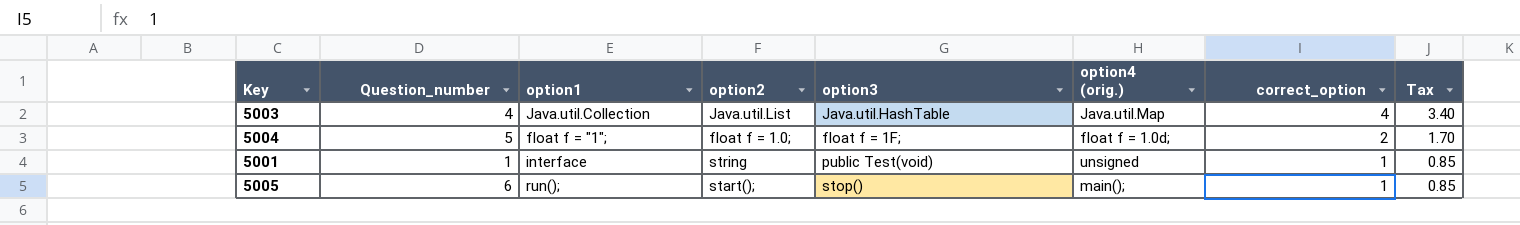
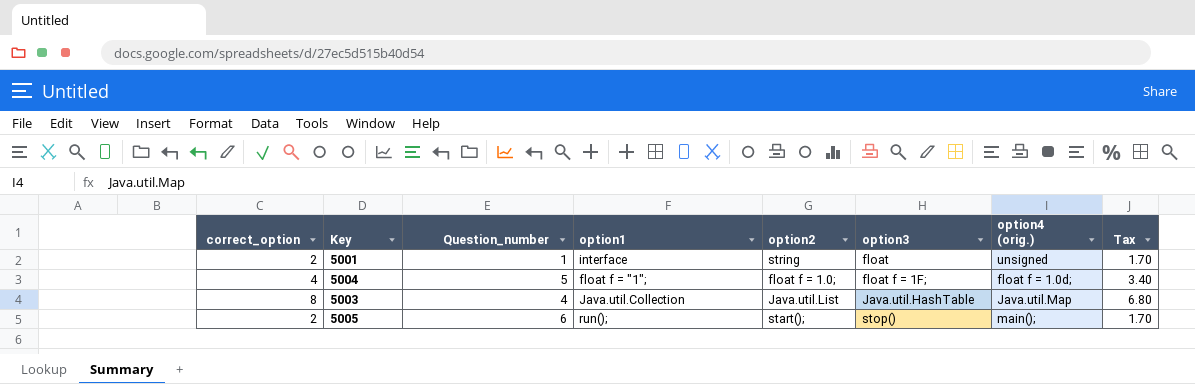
row order: correct_option descending -> option3 ascending
column correct_option | position: 7 -> 1
5001 | correct_option: 1 -> 2
5001 | option3: public Test(void) -> float
5001 | Tax: 0.85 -> 1.70
5004 | correct_option: 2 -> 4
5004 | Tax: 1.70 -> 3.40
5003 | correct_option: 4 -> 8
5003 | Tax: 3.40 -> 6.80
5005 | correct_option: 1 -> 2
5005 | Tax: 0.85 -> 1.70

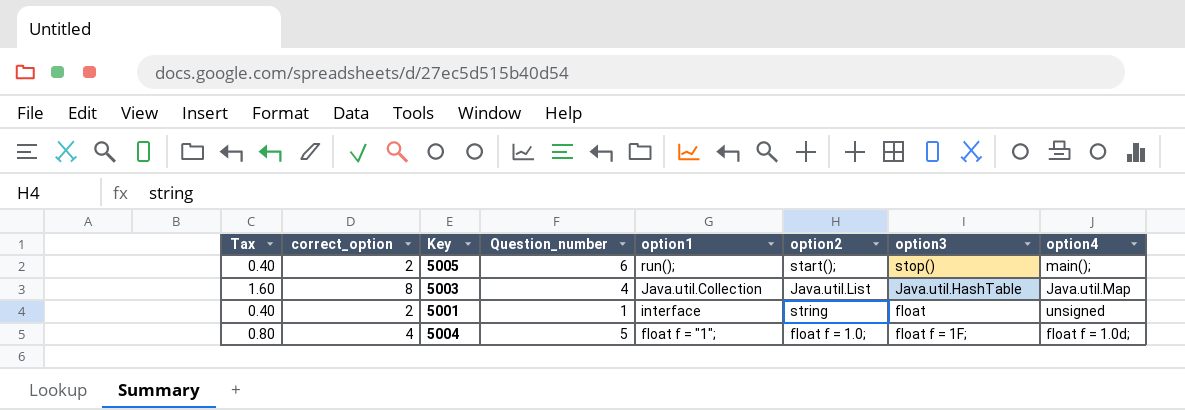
row order: option3 ascending -> option1 descending
column Tax | formula: [correct_option] * 0.85 -> [correct_option] * 0.2
column Tax | position: 8 -> 1
column name: option4 (orig.) -> option4

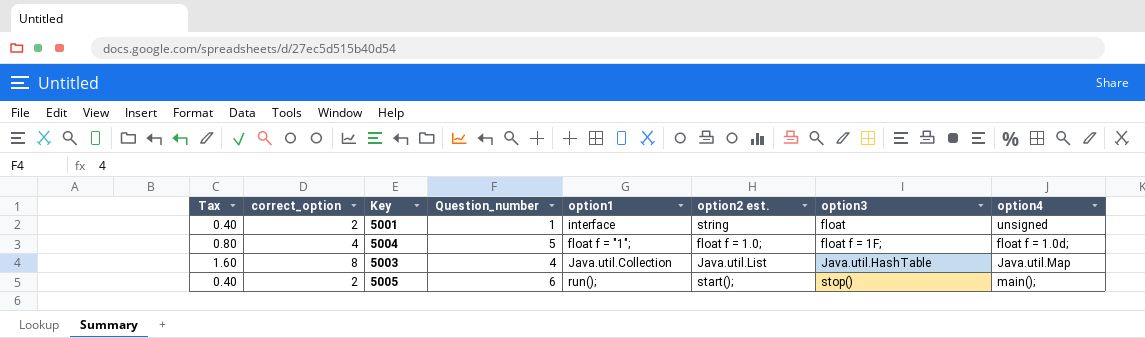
row order: option1 descending -> option3 ascending
column name: option2 -> option2 est.

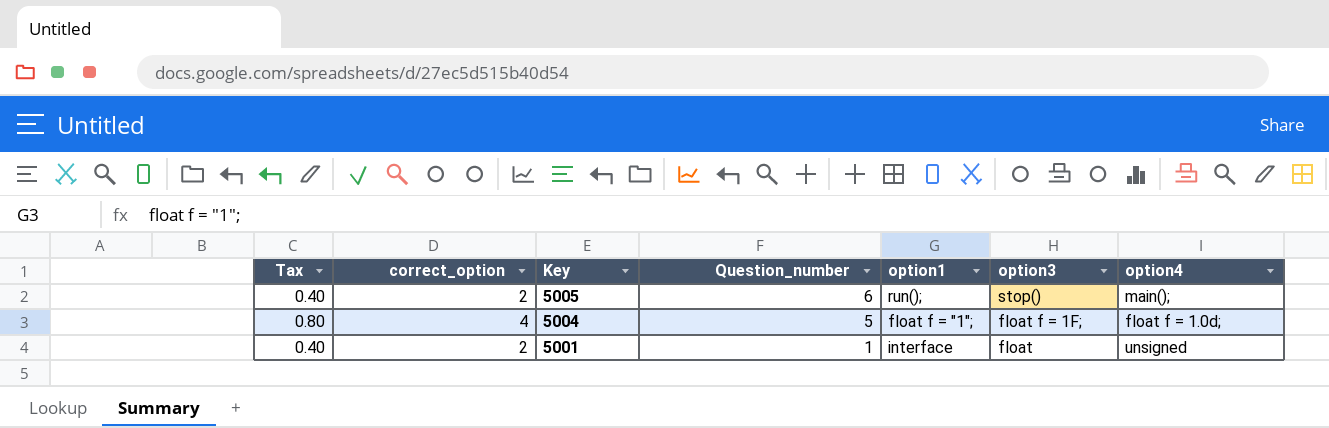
row order: option3 ascending -> Key descending
column option2 est. | position: 6 -> none
row 5003: 1.60 | 8 | 4 | Java.util.Collection | Java.util.List | Java.util.HashTable | Java.util.Map -> none

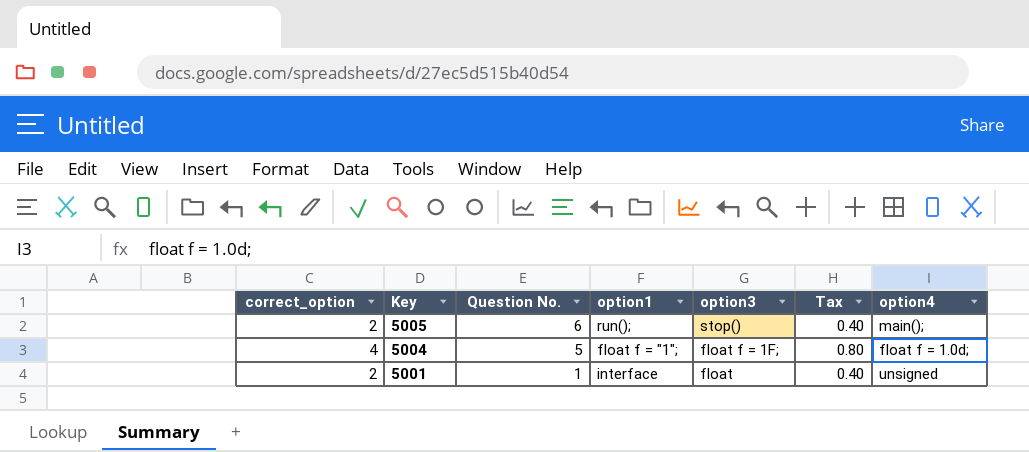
column name: Question_number -> Question No.
column Tax | position: 1 -> 6

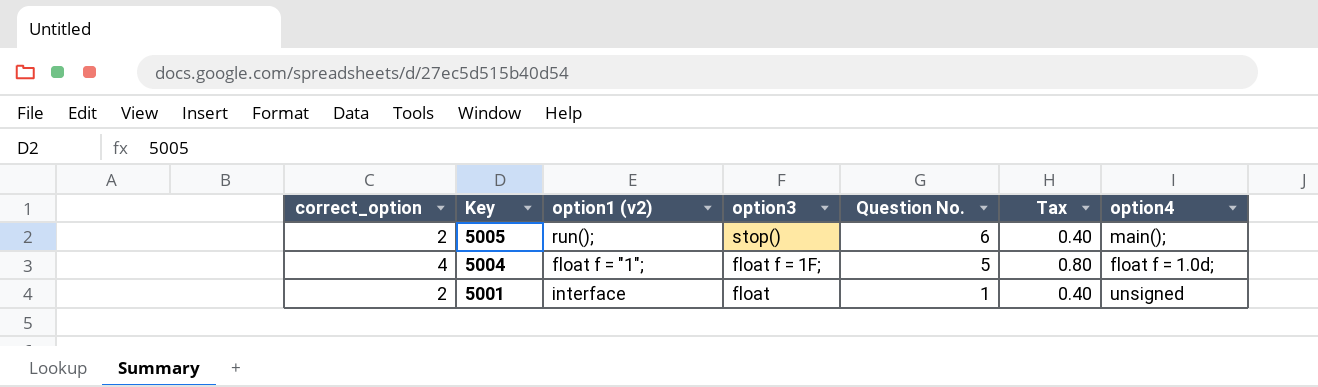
column name: option1 -> option1 (v2)
column Question No. | position: 3 -> 5

